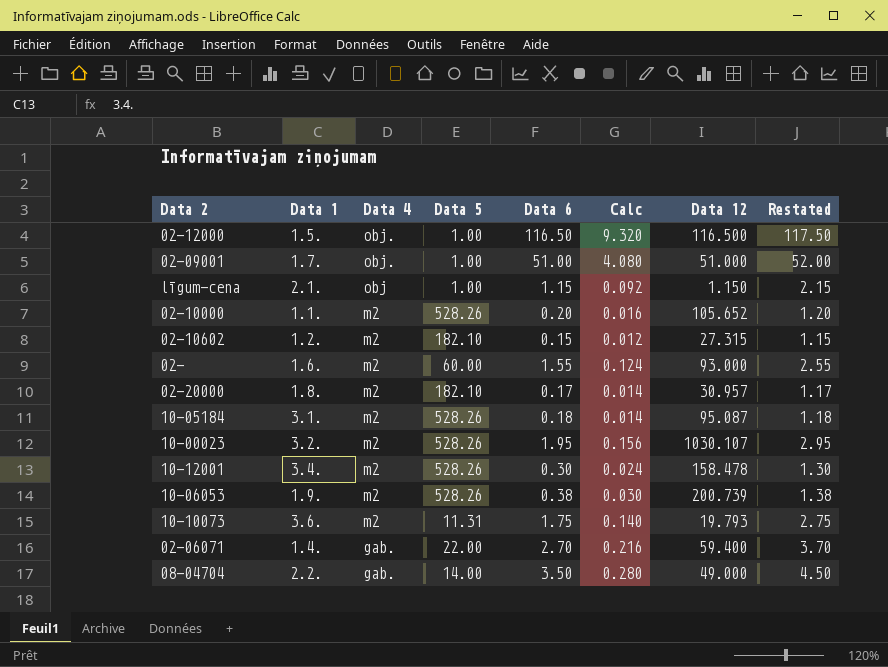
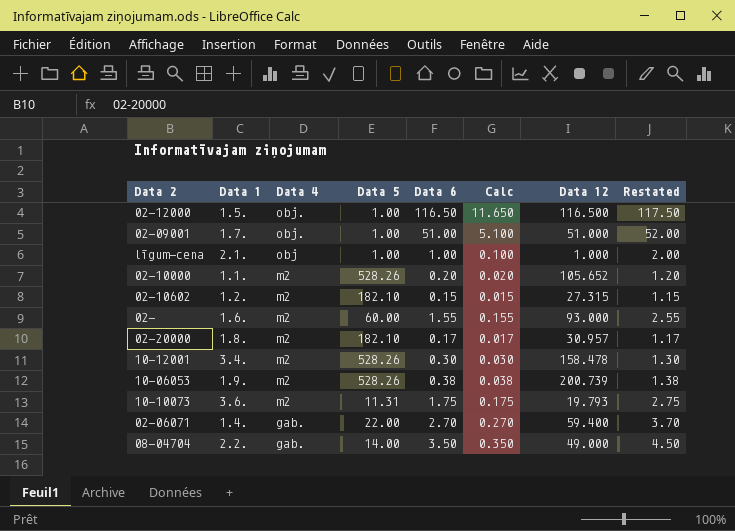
column Calc | formula: [Data 6] * 0.08 -> [Data 6] * 0.1
row 10-05184: 3.1. | m2 | 528.26 | 0.18 | 0.014 | 95.087 | 1.18 -> none
row 10-00023: 3.2. | m2 | 528.26 | 1.95 | 0.156 | 1030.107 | 2.95 -> none
līgum-cena | Data 6: 1.15 -> 1.00
līgum-cena | Data 12: 1.150 -> 1.000
līgum-cena | Restated: 2.15 -> 2.00

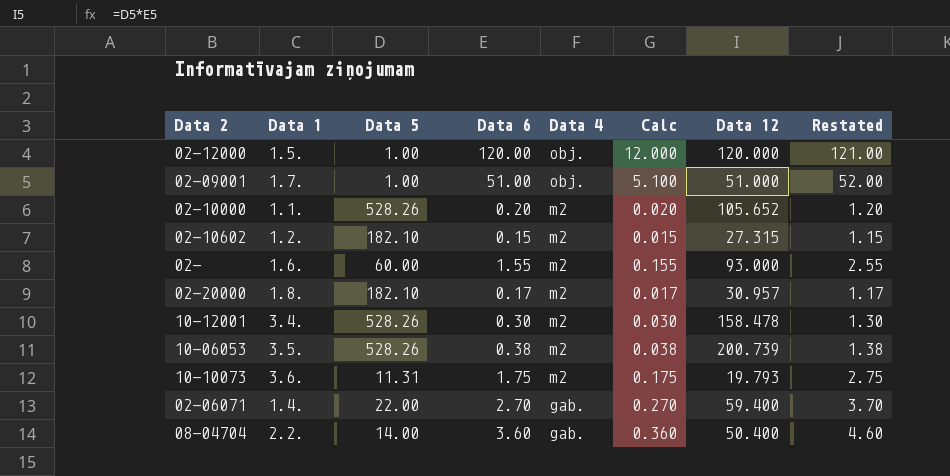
column Data 4 | position: 3 -> 5
row līgum-cena: 2.1. | obj | 1.00 | 1.00 | 0.100 | 1.000 | 2.00 -> none
02-12000 | Data 6: 116.50 -> 120.00
02-12000 | Calc: 11.650 -> 12.000
02-12000 | Data 12: 116.500 -> 120.000
02-12000 | Restated: 117.50 -> 121.00
10-06053 | Data 1: 1.9. -> 3.5.
08-04704 | Data 6: 3.50 -> 3.60
08-04704 | Calc: 0.350 -> 0.360
08-04704 | Data 12: 49.000 -> 50.400
08-04704 | Restated: 4.50 -> 4.60

